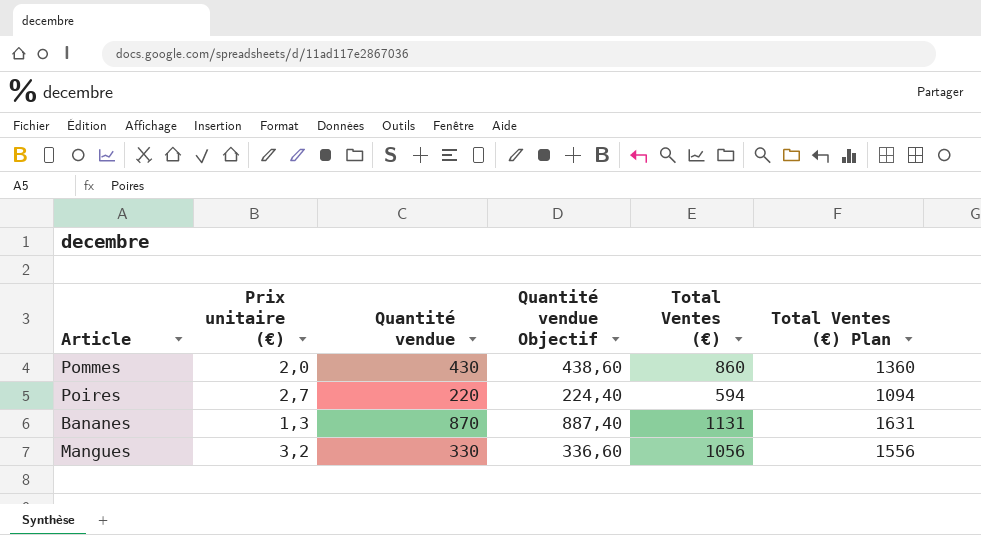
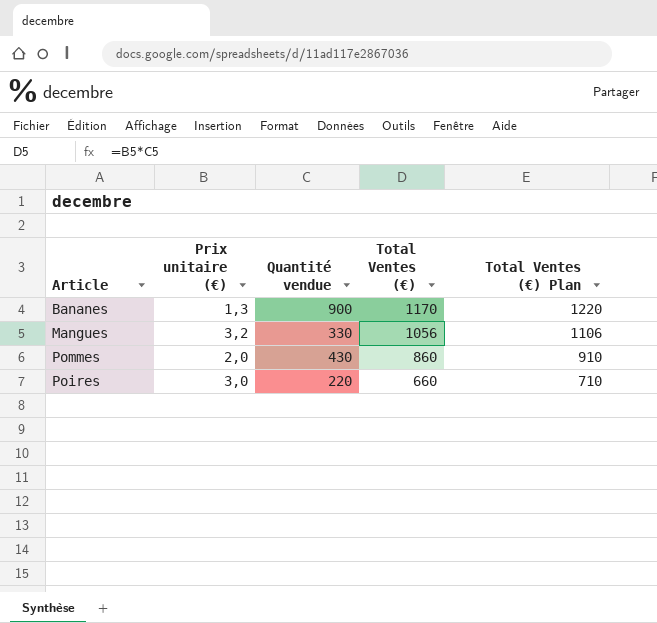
row order: none -> Total Ventes (€) descending
column Quantité vendue Objectif | formula: [Quantité vendue] * 1,02 -> none
column Total Ventes (€) Plan | formula: [Total Ventes (€)] + 500 -> [Total Ventes (€)] + 50
Bananes | Quantité vendue: 870 -> 900
Bananes | Total Ventes (€): 1131 -> 1170
Poires | Prix unitaire (€): 2,7 -> 3,0
Poires | Total Ventes (€): 594 -> 660

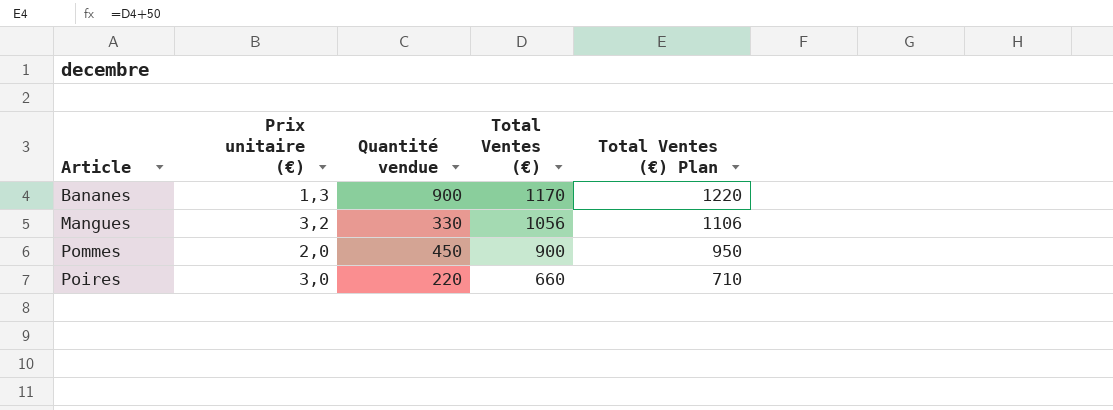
Pommes | Quantité vendue: 430 -> 450
Pommes | Total Ventes (€): 860 -> 900
Pommes | Total Ventes (€) Plan: 910 -> 950

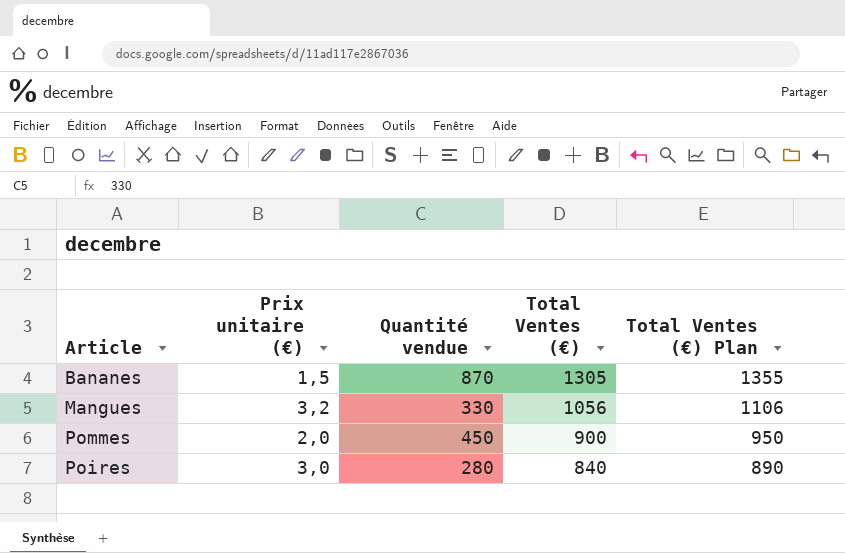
Bananes | Prix unitaire (€): 1,3 -> 1,5
Bananes | Quantité vendue: 900 -> 870
Bananes | Total Ventes (€): 1170 -> 1305
Bananes | Total Ventes (€) Plan: 1220 -> 1355
Poires | Quantité vendue: 220 -> 280
Poires | Total Ventes (€): 660 -> 840
Poires | Total Ventes (€) Plan: 710 -> 890

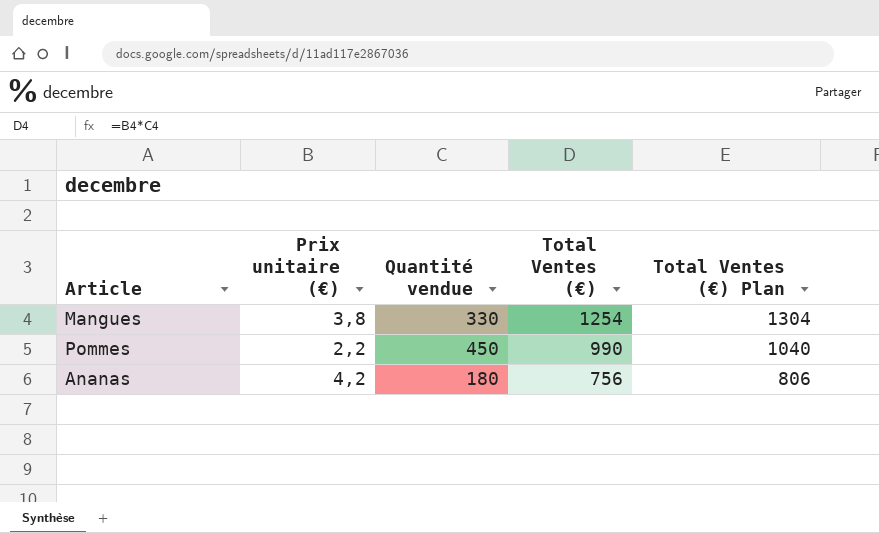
row Bananes: 1,5 | 870 | 1305 | 1355 -> none
row Poires: 3,0 | 280 | 840 | 890 -> none
Mangues | Prix unitaire (€): 3,2 -> 3,8
Mangues | Total Ventes (€): 1056 -> 1254
Mangues | Total Ventes (€) Plan: 1106 -> 1304
Pommes | Prix unitaire (€): 2,0 -> 2,2
Pommes | Total Ventes (€): 900 -> 990
Pommes | Total Ventes (€) Plan: 950 -> 1040
row Ananas: none -> 4,2 | 180 | 756 | 806

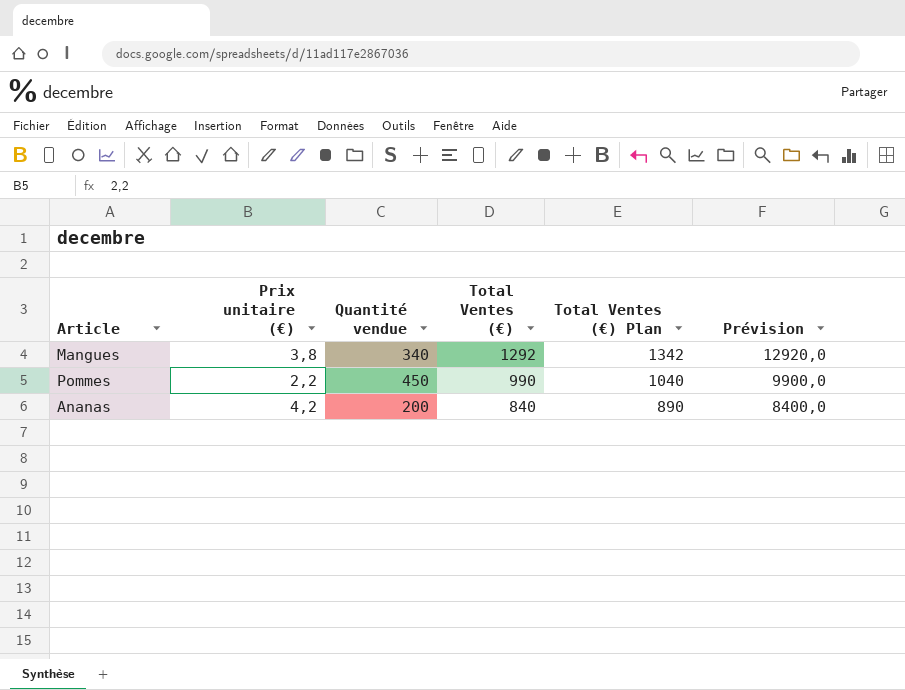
column Prévision | formula: none -> [Total Ventes (€)] * 10
Mangues | Quantité vendue: 330 -> 340
Mangues | Total Ventes (€): 1254 -> 1292
Mangues | Total Ventes (€) Plan: 1304 -> 1342
Ananas | Quantité vendue: 180 -> 200
Ananas | Total Ventes (€): 756 -> 840
Ananas | Total Ventes (€) Plan: 806 -> 890

